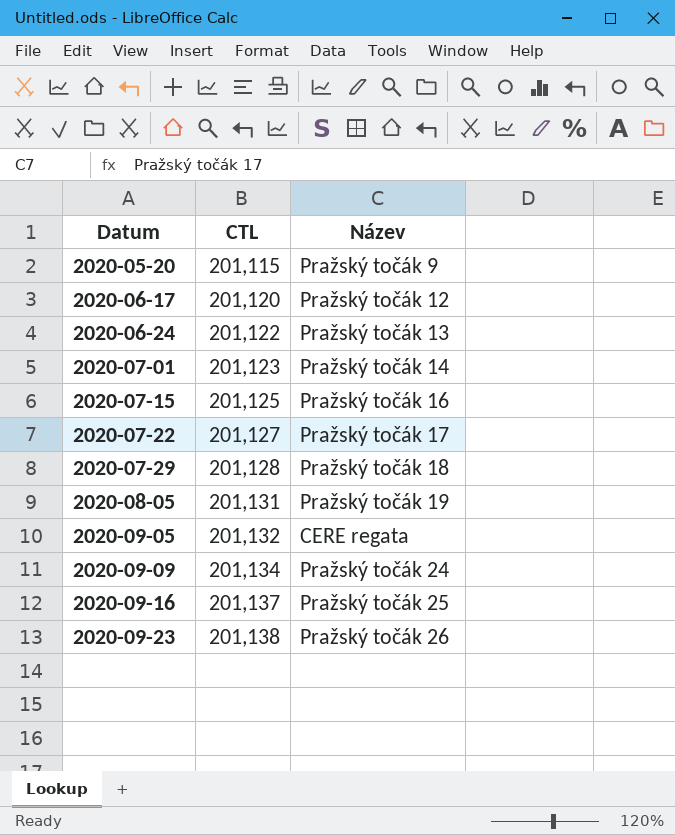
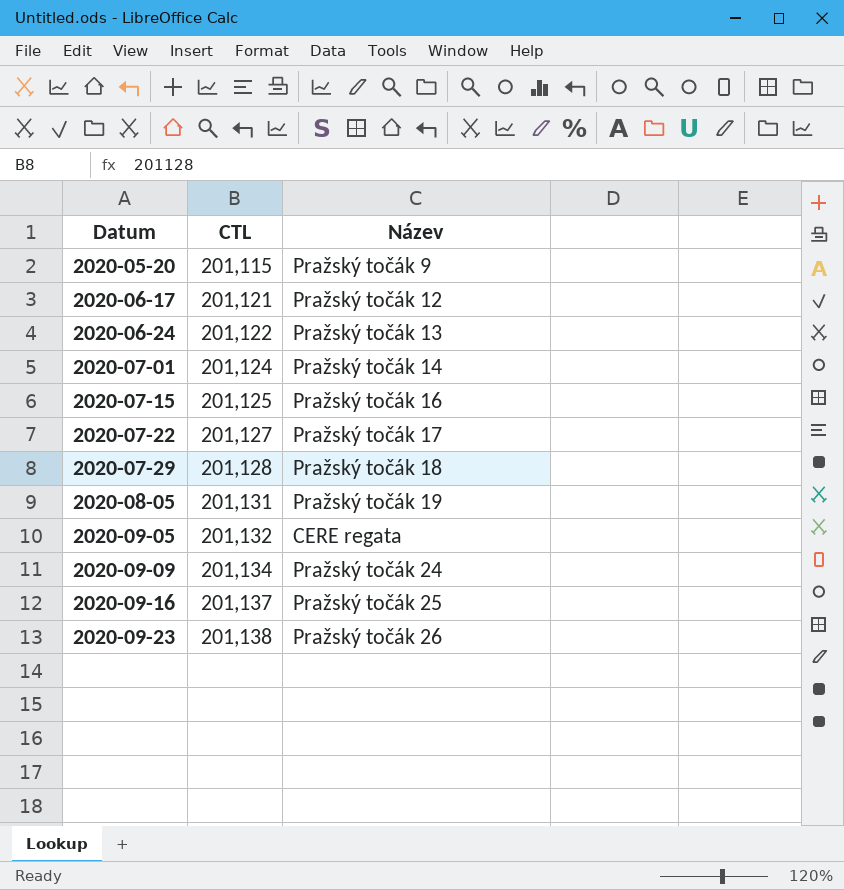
2020-06-17 | CTL: 201,120 -> 201,121
2020-07-01 | CTL: 201,123 -> 201,124

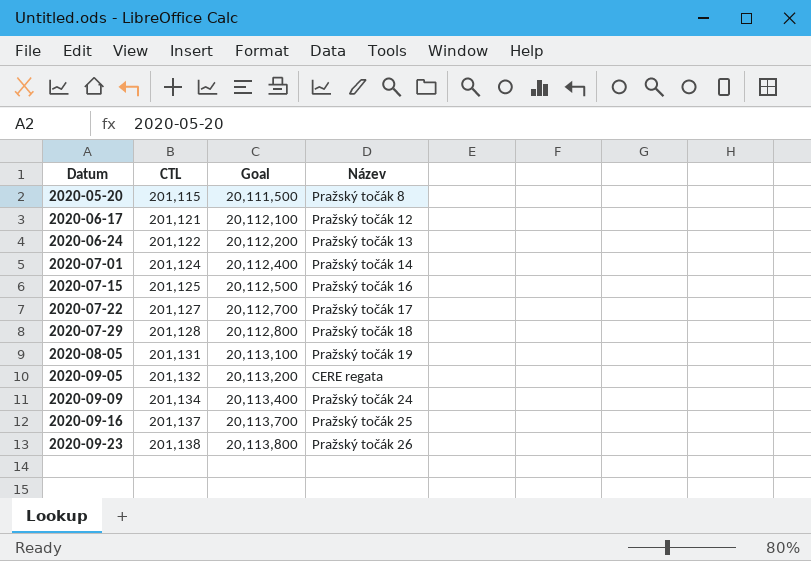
column Goal | formula: none -> [CTL] * 100
2020-05-20 | Název: Pražský točák 9 -> Pražský točák 8

